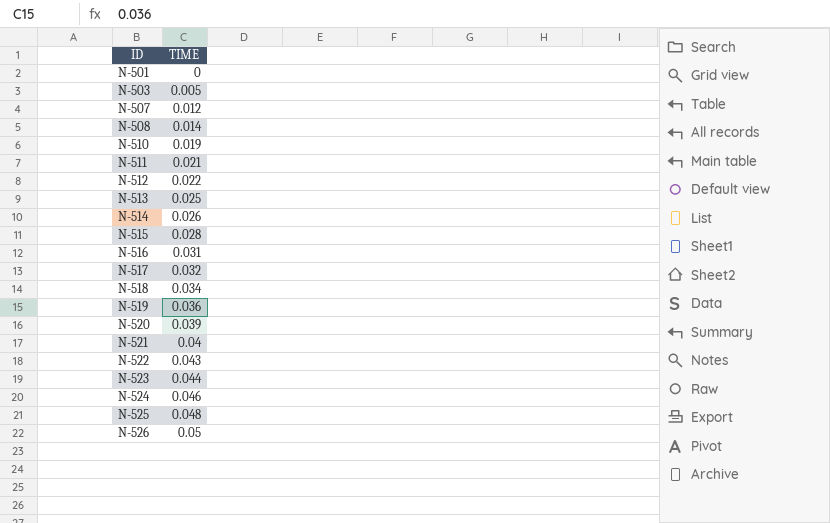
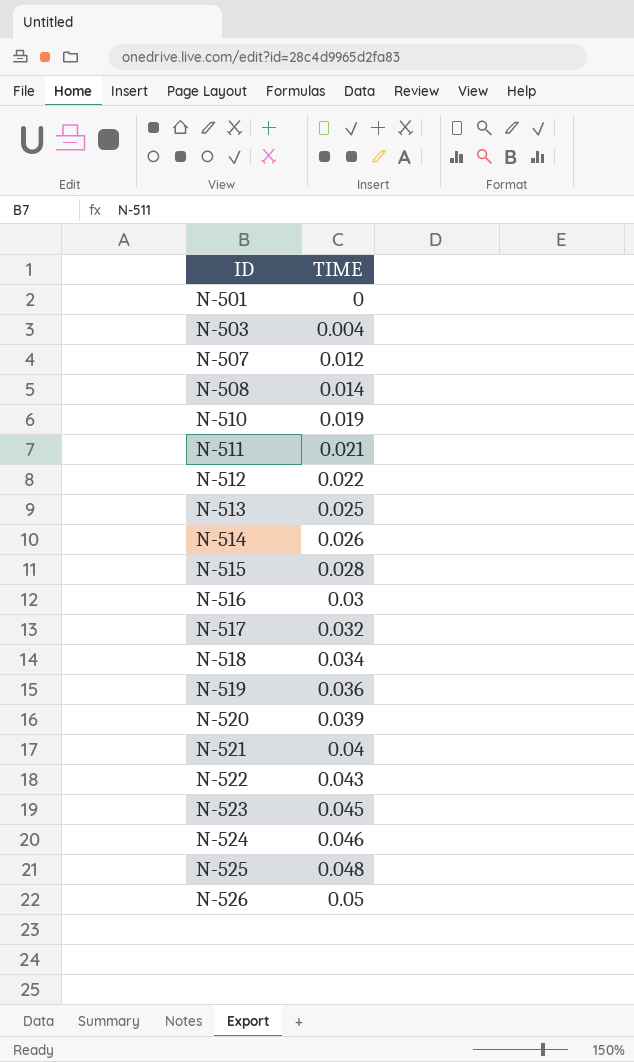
N-503 | TIME: 0.005 -> 0.004
N-516 | TIME: 0.031 -> 0.03
N-523 | TIME: 0.044 -> 0.045

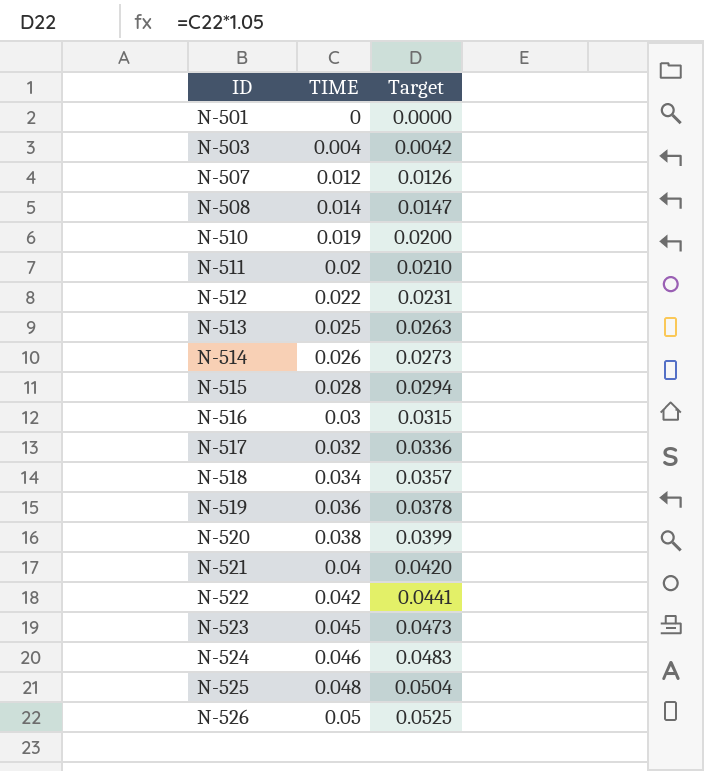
column Target | formula: none -> [TIME] * 1.05
N-511 | TIME: 0.021 -> 0.02
N-520 | TIME: 0.039 -> 0.038
N-522 | TIME: 0.043 -> 0.042

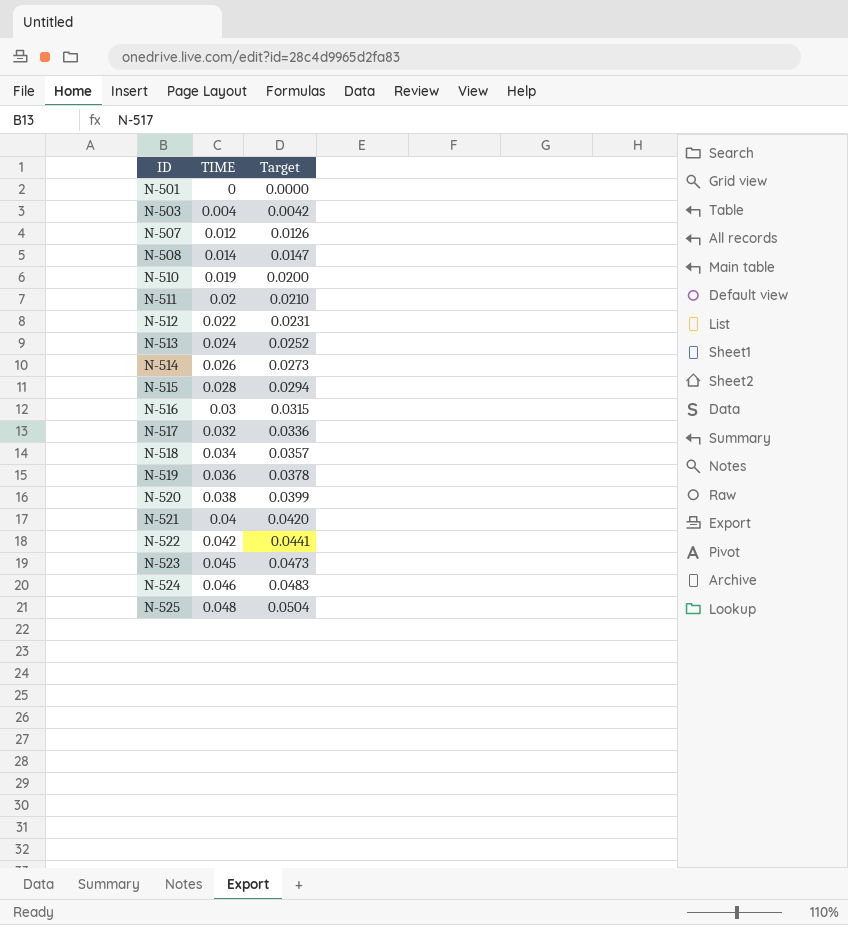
row N-526: 0.05 | 0.0525 -> none
N-513 | TIME: 0.025 -> 0.024
N-513 | Target: 0.0263 -> 0.0252

